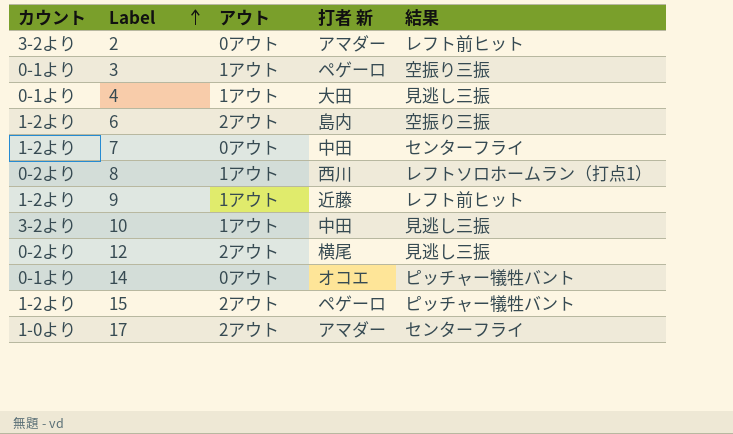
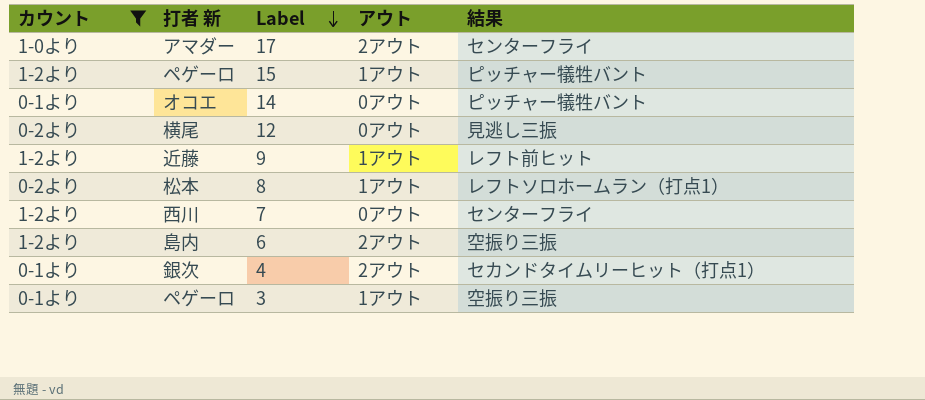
filter: none -> カウント != 3-2より
row order: Label ascending -> Label descending
column 打者 新 | position: 4 -> 2
15 | アウト: 2アウト -> 1アウト
12 | アウト: 2アウト -> 0アウト
8 | 打者 新: 西川 -> 松本
7 | 打者 新: 中田 -> 西川
4 | 打者 新: 大田 -> 銀次
4 | アウト: 1アウト -> 2アウト
4 | 結果: 見逃し三振 -> セカンドタイムリーヒット（打点1）

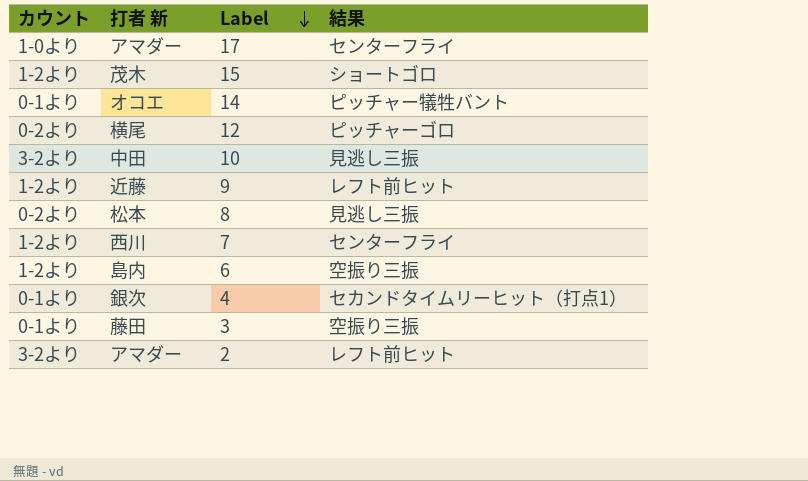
filter: カウント != 3-2より -> none
column アウト | position: 4 -> none
15 | 打者 新: ペゲーロ -> 茂木
15 | 結果: ピッチャー犠牲バント -> ショートゴロ
12 | 結果: 見逃し三振 -> ピッチャーゴロ
8 | 結果: レフトソロホームラン（打点1） -> 見逃し三振
3 | 打者 新: ペゲーロ -> 藤田

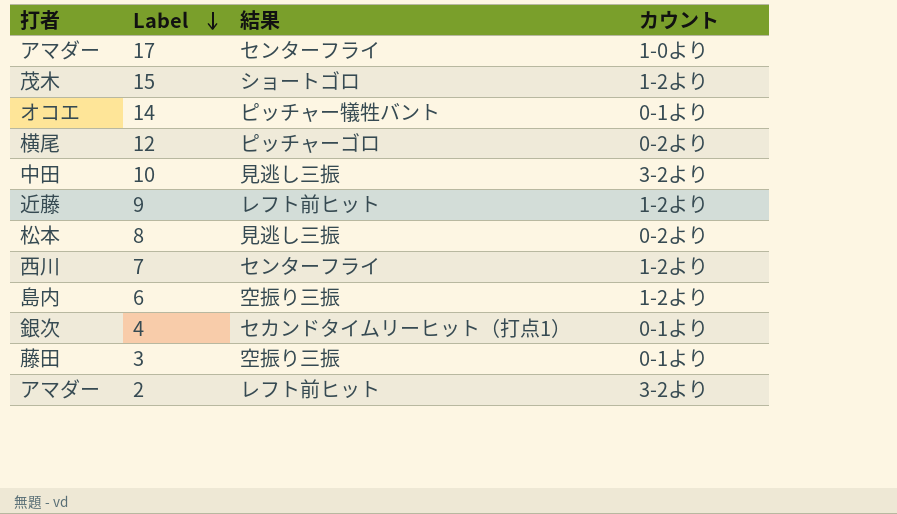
column name: 打者 新 -> 打者
column カウント | position: 1 -> 4

